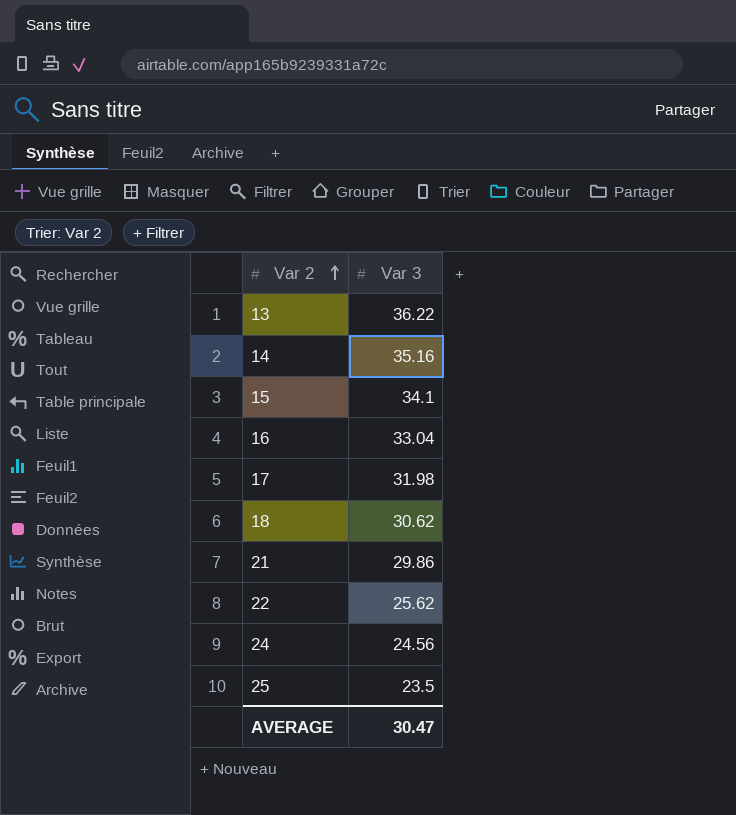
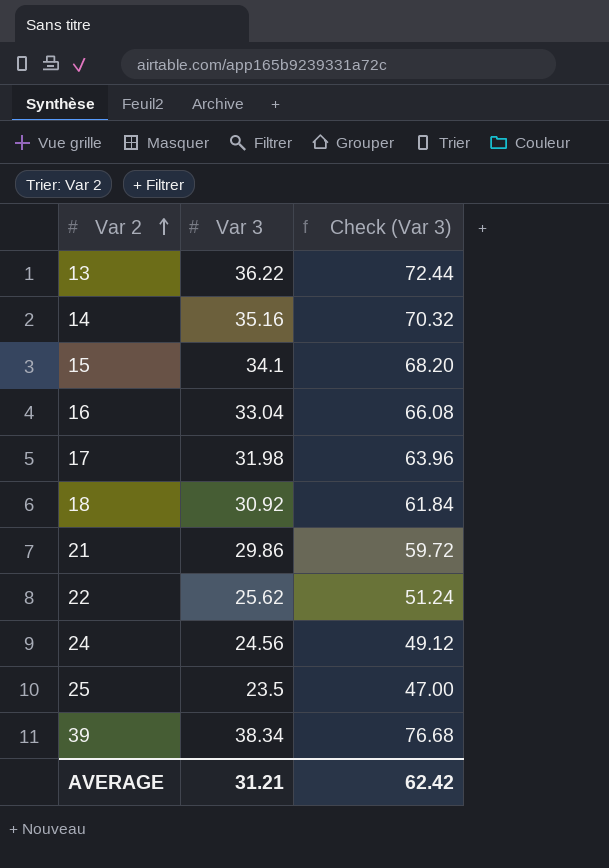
column Check (Var 3) | formula: none -> [Var 3] * 2
18 | Var 3: 30.62 -> 30.92
row 39: none -> 38.34 | 76.68
AVERAGE | Var 3: 30.47 -> 31.21

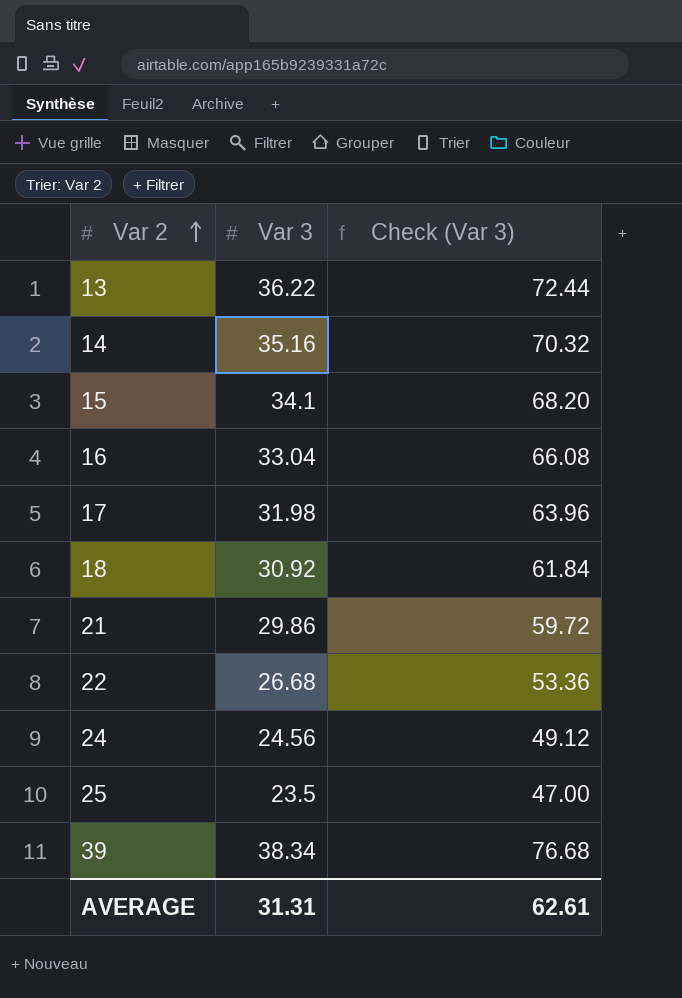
22 | Var 3: 25.62 -> 26.68
22 | Check (Var 3): 51.24 -> 53.36
AVERAGE | Var 3: 31.21 -> 31.31
AVERAGE | Check (Var 3): 62.42 -> 62.61

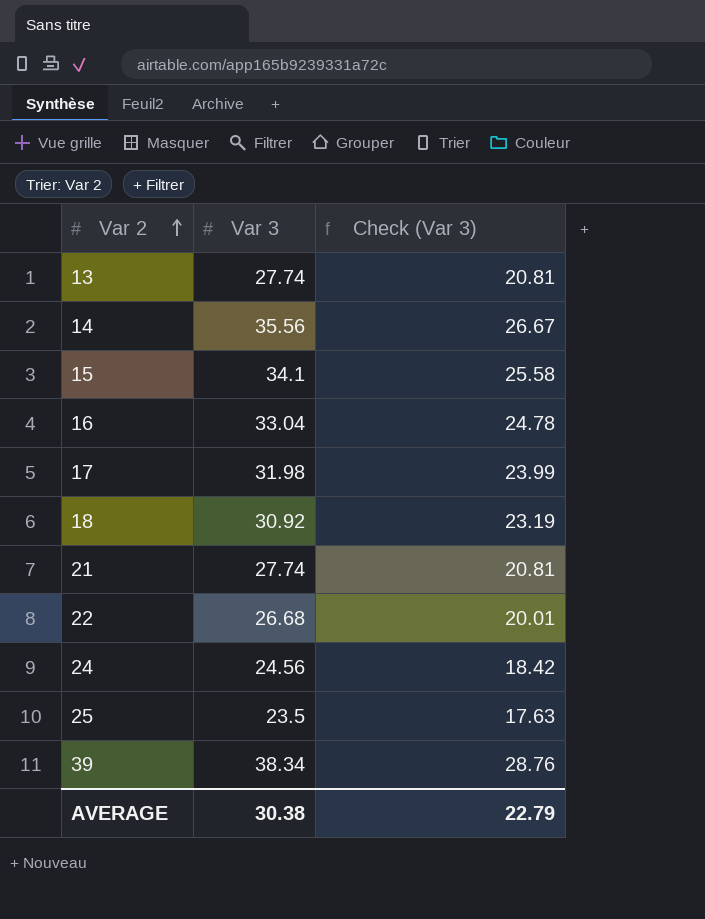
column Check (Var 3) | formula: [Var 3] * 2 -> [Var 3] * 0.75
13 | Var 3: 36.22 -> 27.74
14 | Var 3: 35.16 -> 35.56
21 | Var 3: 29.86 -> 27.74
AVERAGE | Var 3: 31.31 -> 30.38
AVERAGE | Check (Var 3): 62.61 -> 22.79

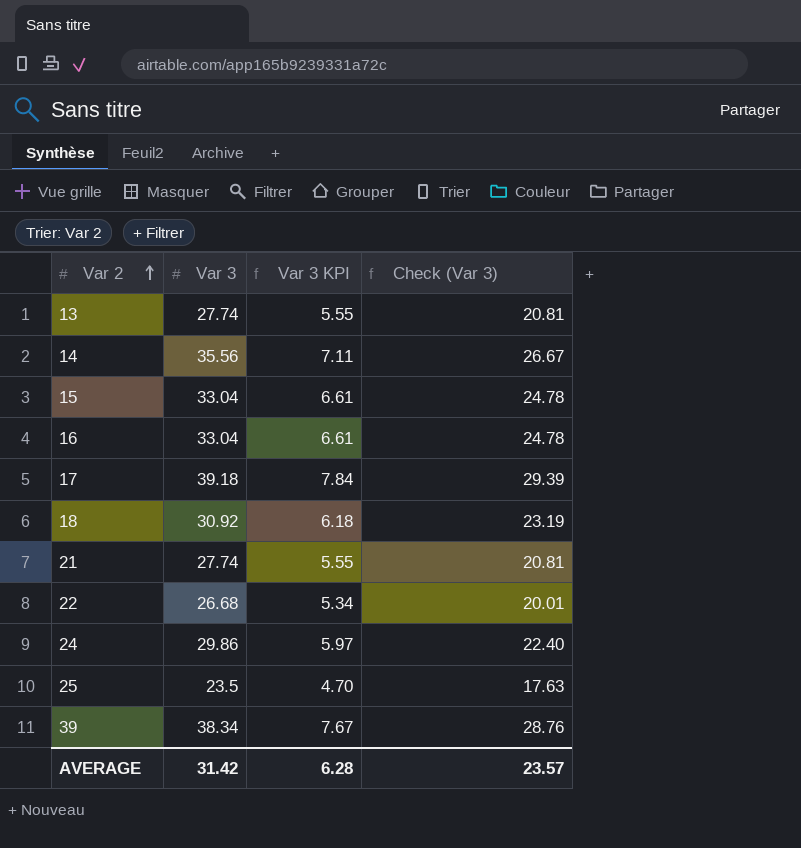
column Var 3 KPI | formula: none -> [Var 3] * 0.2
15 | Var 3: 34.1 -> 33.04
15 | Check (Var 3): 25.58 -> 24.78
17 | Var 3: 31.98 -> 39.18
17 | Check (Var 3): 23.99 -> 29.39
24 | Var 3: 24.56 -> 29.86
24 | Check (Var 3): 18.42 -> 22.40
AVERAGE | Var 3: 30.38 -> 31.42
AVERAGE | Check (Var 3): 22.79 -> 23.57

